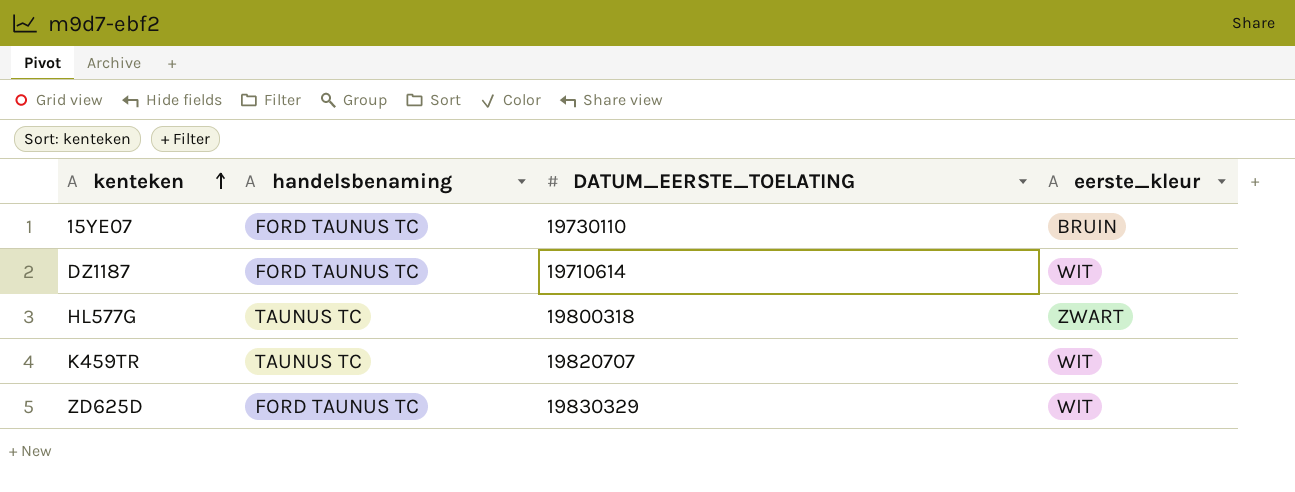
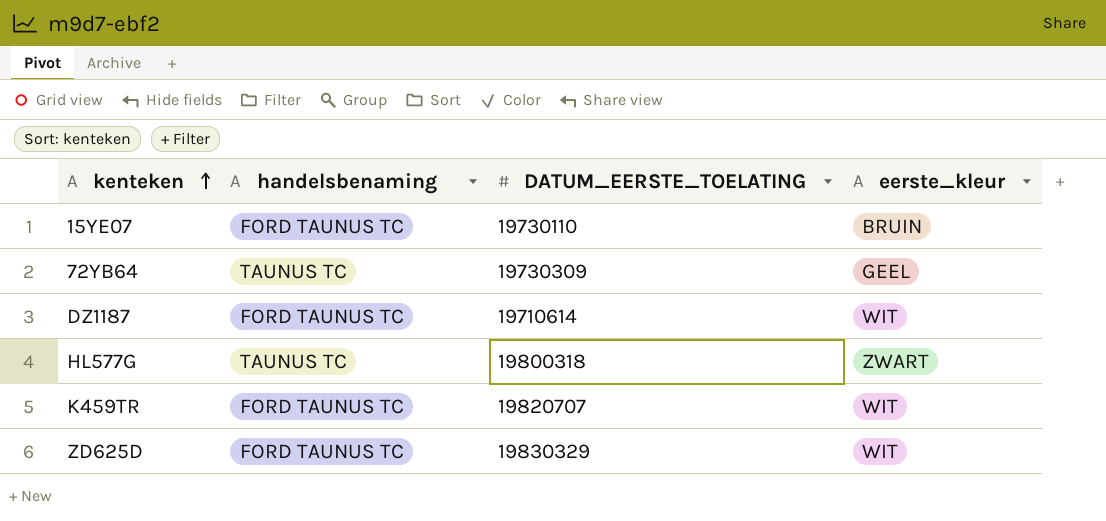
row 72YB64: none -> TAUNUS TC | 19730309 | GEEL
K459TR | handelsbenaming: TAUNUS TC -> FORD TAUNUS TC

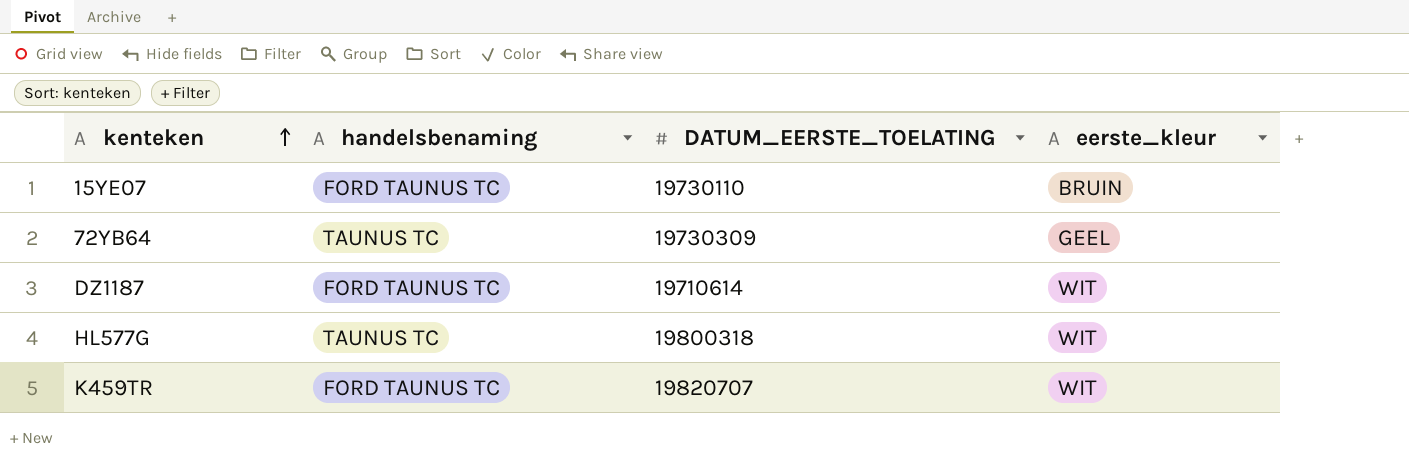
row ZD625D: FORD TAUNUS TC | 19830329 | WIT -> none
HL577G | eerste_kleur: ZWART -> WIT

